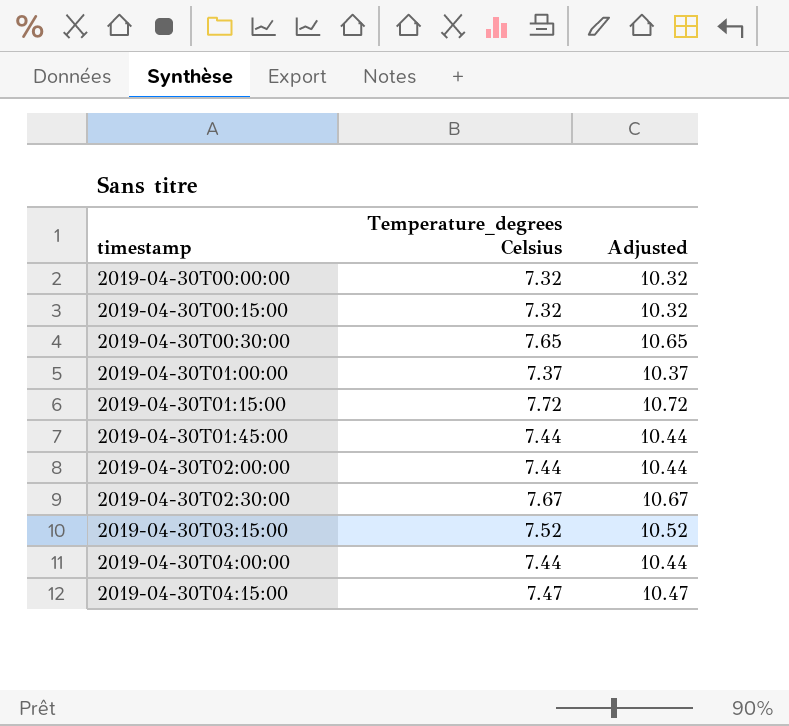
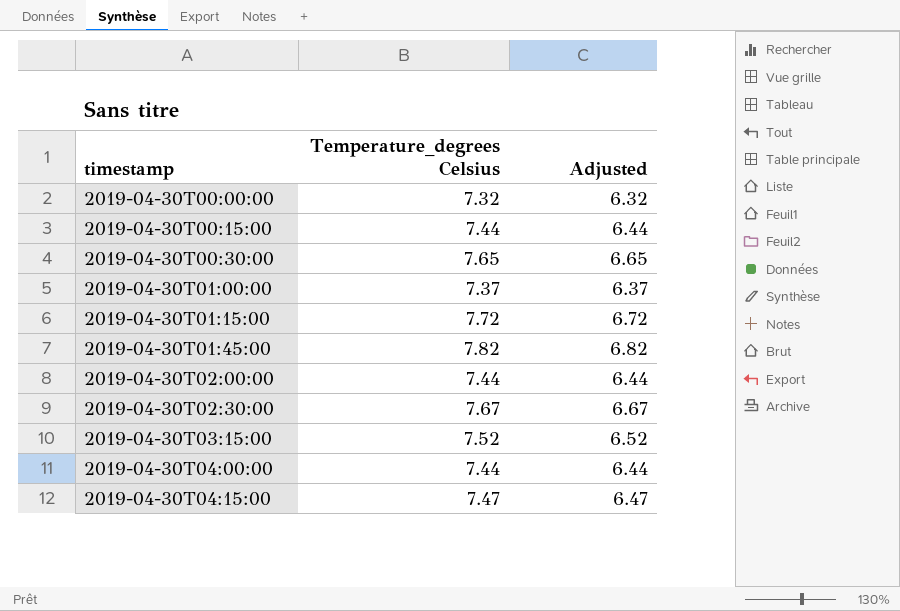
column Adjusted | formula: [Temperature_degrees Celsius] + 3 -> [Temperature_degrees Celsius] - 1
2019-04-30T00:15:00 | Temperature_degrees Celsius: 7.32 -> 7.44
2019-04-30T01:45:00 | Temperature_degrees Celsius: 7.44 -> 7.82

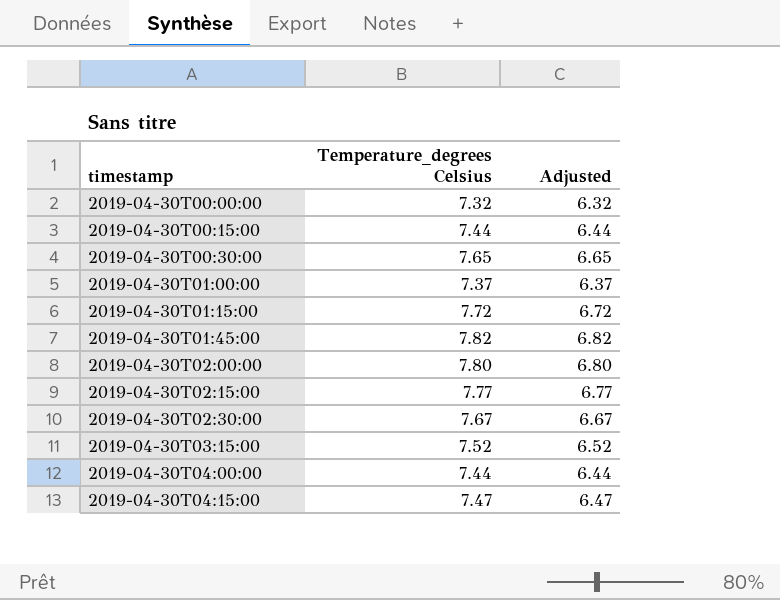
2019-04-30T02:00:00 | Temperature_degrees Celsius: 7.44 -> 7.80
2019-04-30T02:00:00 | Adjusted: 6.44 -> 6.80
row 2019-04-30T02:15:00: none -> 7.77 | 6.77

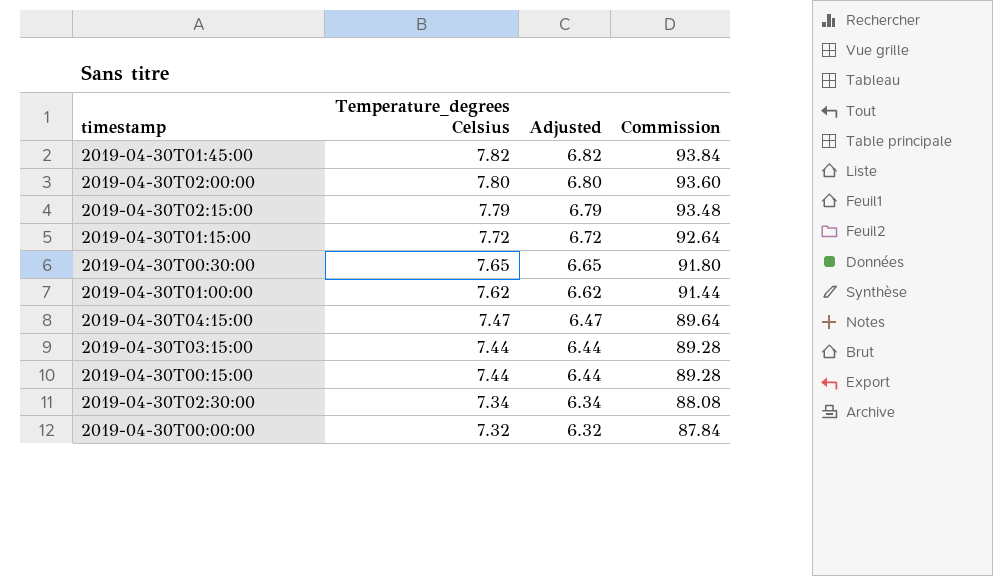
row order: timestamp ascending -> Temperature_degrees Celsius descending
column Commission | formula: none -> [Temperature_degrees Celsius] * 12
row 2019-04-30T04:00:00: 7.44 | 6.44 -> none
2019-04-30T02:15:00 | Temperature_degrees Celsius: 7.77 -> 7.79
2019-04-30T02:15:00 | Adjusted: 6.77 -> 6.79
2019-04-30T01:00:00 | Temperature_degrees Celsius: 7.37 -> 7.62
2019-04-30T01:00:00 | Adjusted: 6.37 -> 6.62
2019-04-30T03:15:00 | Temperature_degrees Celsius: 7.52 -> 7.44
2019-04-30T03:15:00 | Adjusted: 6.52 -> 6.44
2019-04-30T02:30:00 | Temperature_degrees Celsius: 7.67 -> 7.34
2019-04-30T02:30:00 | Adjusted: 6.67 -> 6.34

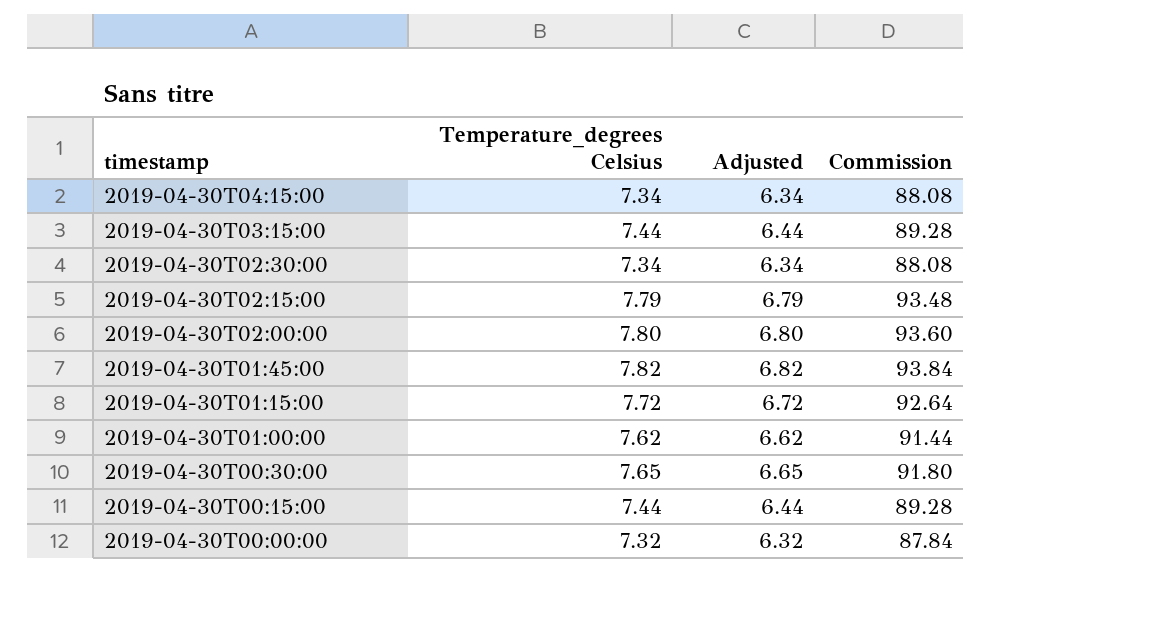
row order: Temperature_degrees Celsius descending -> timestamp descending
2019-04-30T04:15:00 | Temperature_degrees Celsius: 7.47 -> 7.34
2019-04-30T04:15:00 | Adjusted: 6.47 -> 6.34
2019-04-30T04:15:00 | Commission: 89.64 -> 88.08

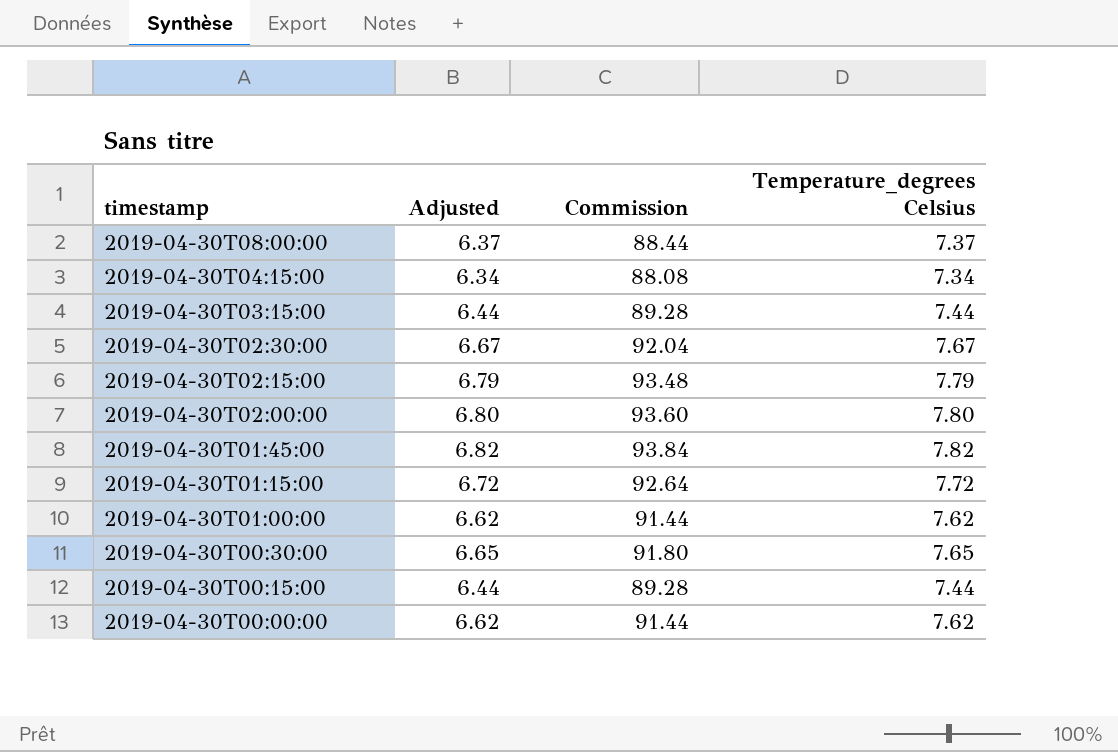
column Temperature_degrees Celsius | position: 2 -> 4
row 2019-04-30T08:00:00: none -> 6.37 | 88.44 | 7.37
2019-04-30T02:30:00 | Adjusted: 6.34 -> 6.67
2019-04-30T02:30:00 | Commission: 88.08 -> 92.04
2019-04-30T02:30:00 | Temperature_degrees Celsius: 7.34 -> 7.67
2019-04-30T00:00:00 | Adjusted: 6.32 -> 6.62
2019-04-30T00:00:00 | Commission: 87.84 -> 91.44
2019-04-30T00:00:00 | Temperature_degrees Celsius: 7.32 -> 7.62

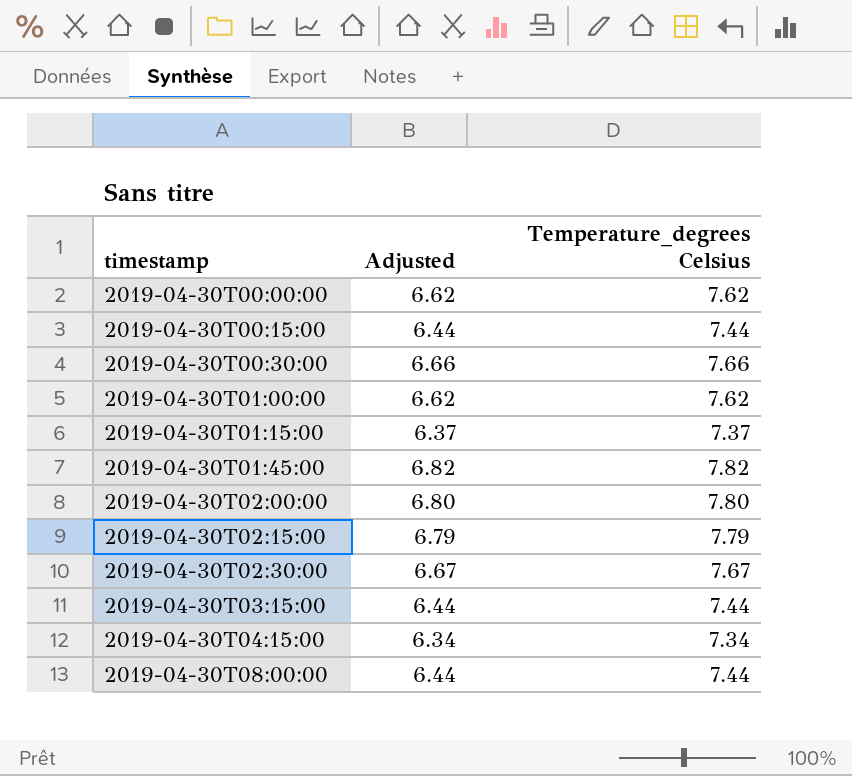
row order: timestamp descending -> timestamp ascending
column Commission | formula: [Temperature_degrees Celsius] * 12 -> none
2019-04-30T00:30:00 | Adjusted: 6.65 -> 6.66
2019-04-30T00:30:00 | Temperature_degrees Celsius: 7.65 -> 7.66
2019-04-30T01:15:00 | Adjusted: 6.72 -> 6.37
2019-04-30T01:15:00 | Temperature_degrees Celsius: 7.72 -> 7.37
2019-04-30T08:00:00 | Adjusted: 6.37 -> 6.44
2019-04-30T08:00:00 | Temperature_degrees Celsius: 7.37 -> 7.44

